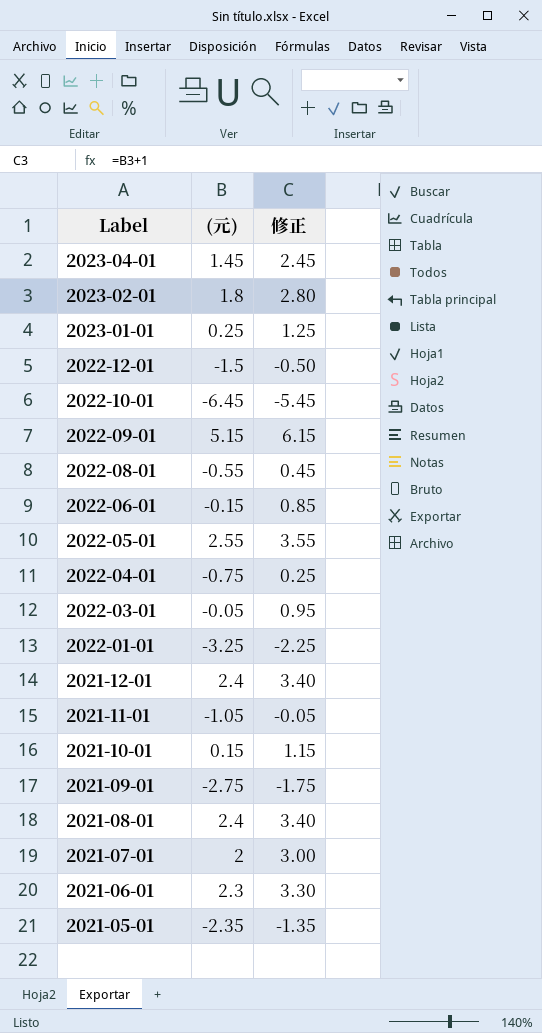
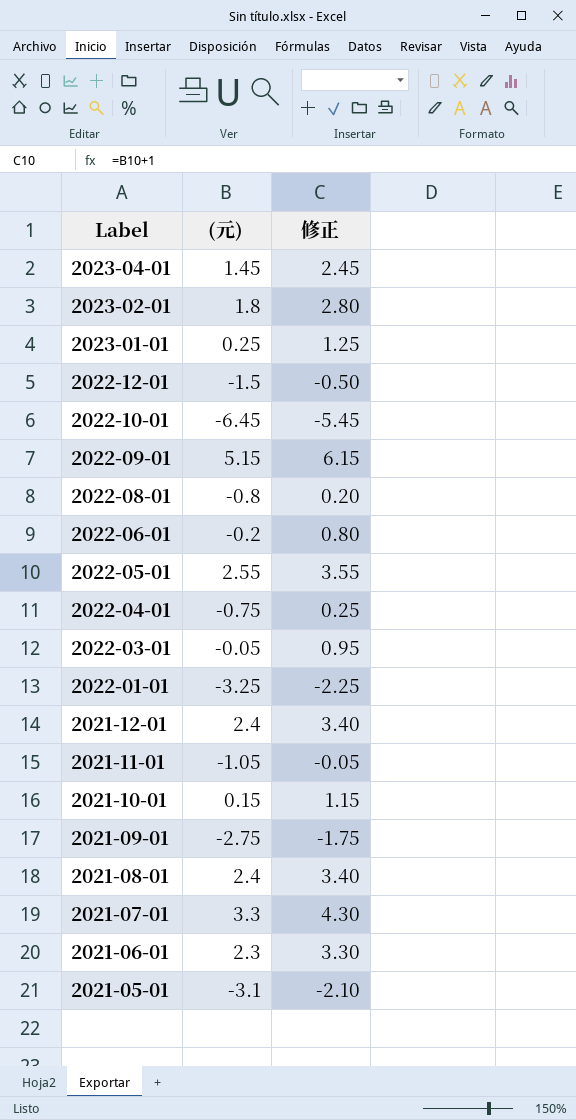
2022-08-01 | (元): -0.55 -> -0.8
2022-08-01 | 修正: 0.45 -> 0.20
2022-06-01 | (元): -0.15 -> -0.2
2022-06-01 | 修正: 0.85 -> 0.80
2021-07-01 | (元): 2 -> 3.3
2021-07-01 | 修正: 3.00 -> 4.30
2021-05-01 | (元): -2.35 -> -3.1
2021-05-01 | 修正: -1.35 -> -2.10

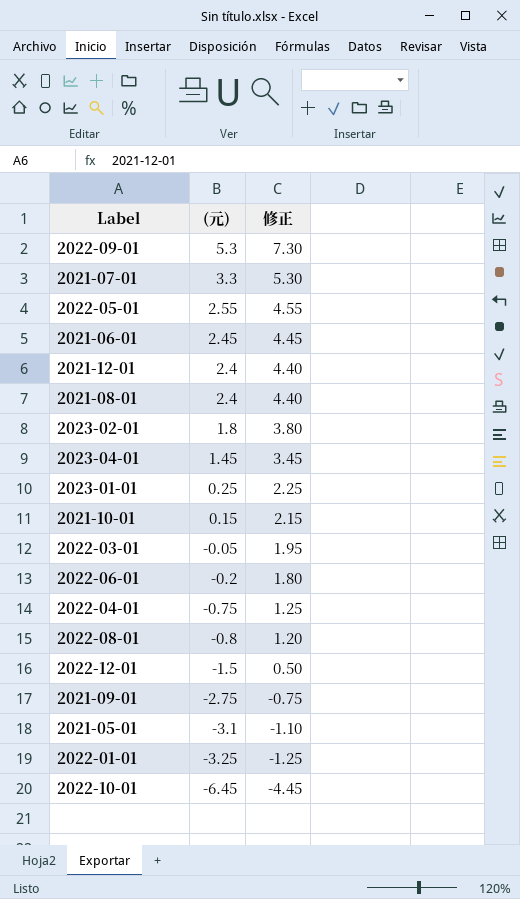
row order: Label descending -> (元) descending
column 修正 | formula: [(元)] + 1 -> [(元)] + 2
row 2021-11-01: -1.05 | -0.05 -> none
2022-09-01 | (元): 5.15 -> 5.3
2021-06-01 | (元): 2.3 -> 2.45

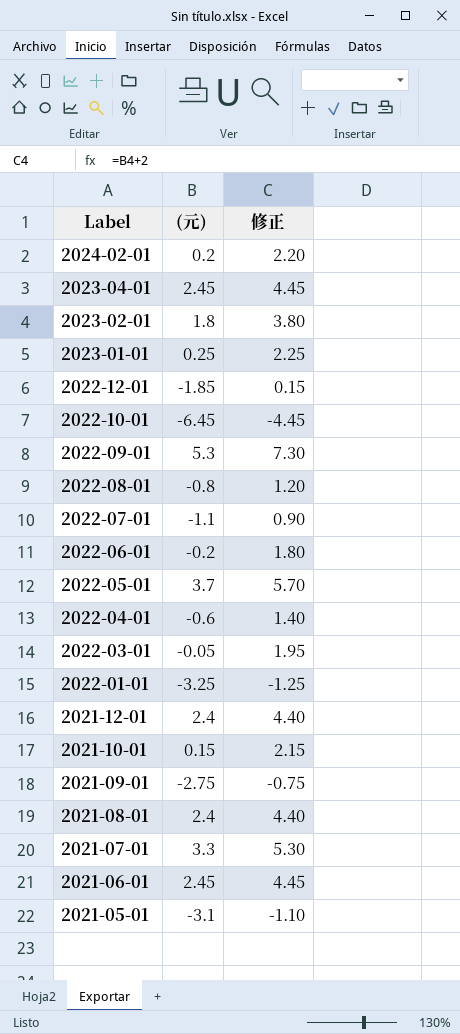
row order: (元) descending -> Label descending
row 2024-02-01: none -> 0.2 | 2.20
2023-04-01 | (元): 1.45 -> 2.45
2023-04-01 | 修正: 3.45 -> 4.45
2022-12-01 | (元): -1.5 -> -1.85
2022-12-01 | 修正: 0.50 -> 0.15
row 2022-07-01: none -> -1.1 | 0.90
2022-05-01 | (元): 2.55 -> 3.7
2022-05-01 | 修正: 4.55 -> 5.70
2022-04-01 | (元): -0.75 -> -0.6
2022-04-01 | 修正: 1.25 -> 1.40

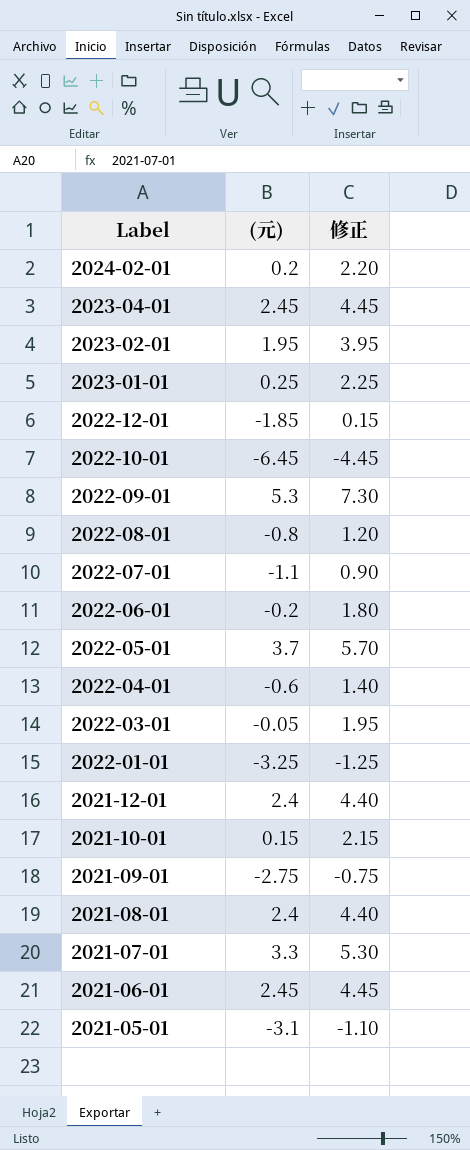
2023-02-01 | (元): 1.8 -> 1.95
2023-02-01 | 修正: 3.80 -> 3.95

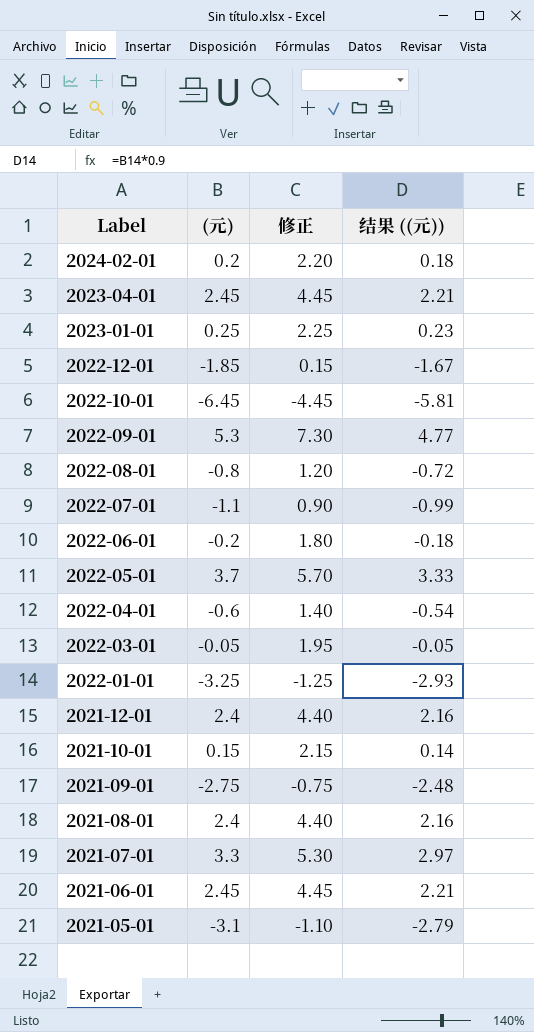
column 结果 ((元)) | formula: none -> [(元)] * 0.9
row 2023-02-01: 1.95 | 3.95 -> none

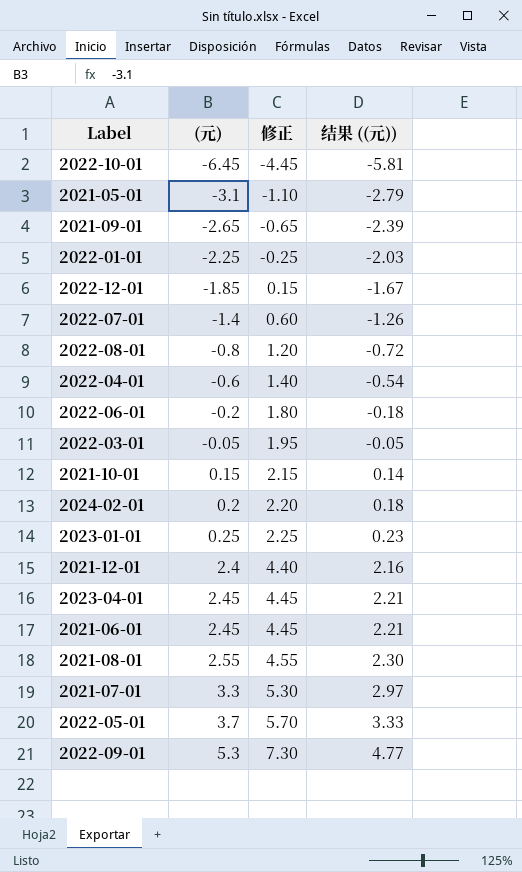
row order: Label descending -> (元) ascending
2021-09-01 | (元): -2.75 -> -2.65
2021-09-01 | 修正: -0.75 -> -0.65
2021-09-01 | 结果 ((元)): -2.48 -> -2.39
2022-01-01 | (元): -3.25 -> -2.25
2022-01-01 | 修正: -1.25 -> -0.25
2022-01-01 | 结果 ((元)): -2.93 -> -2.03
2022-07-01 | (元): -1.1 -> -1.4
2022-07-01 | 修正: 0.90 -> 0.60
2022-07-01 | 结果 ((元)): -0.99 -> -1.26
2021-08-01 | (元): 2.4 -> 2.55
2021-08-01 | 修正: 4.40 -> 4.55
2021-08-01 | 结果 ((元)): 2.16 -> 2.30

